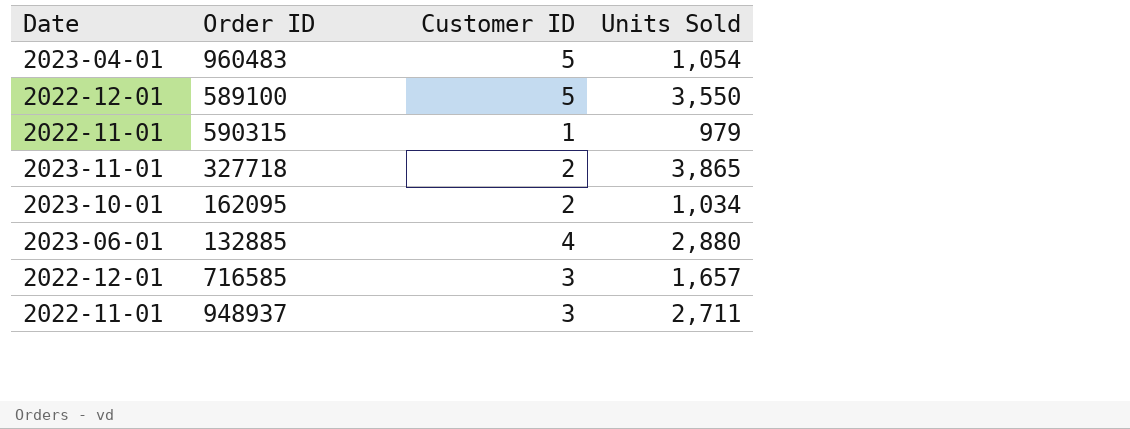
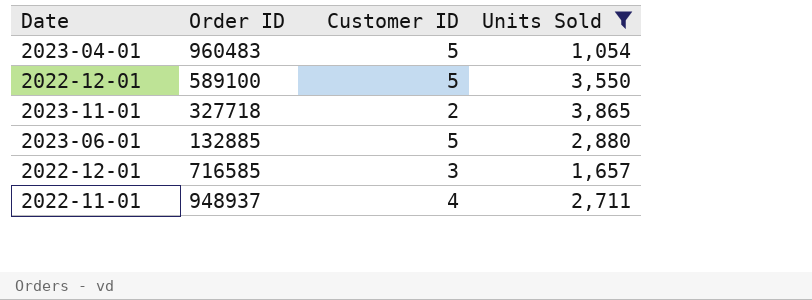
filter: none -> Units Sold >= 1,054
132885 | Customer ID: 4 -> 5
948937 | Customer ID: 3 -> 4

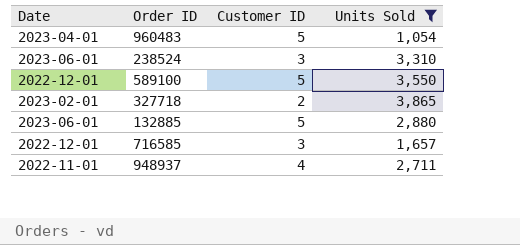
row 238524: none -> 2023-06-01 | 3 | 3,310
327718 | Date: 2023-11-01 -> 2023-02-01

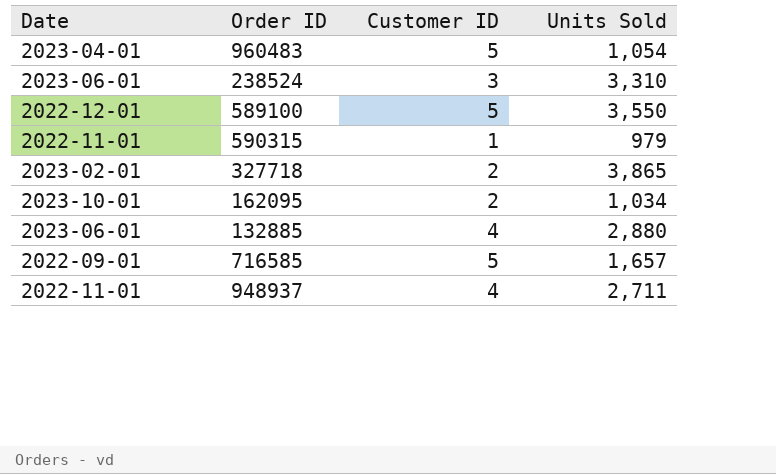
filter: Units Sold >= 1,054 -> none
132885 | Customer ID: 5 -> 4
716585 | Date: 2022-12-01 -> 2022-09-01
716585 | Customer ID: 3 -> 5

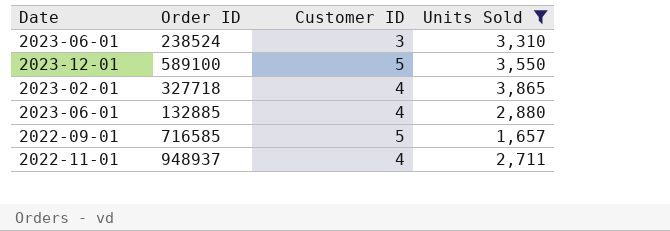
filter: none -> Units Sold >= 1,657
589100 | Date: 2022-12-01 -> 2023-12-01
327718 | Customer ID: 2 -> 4

